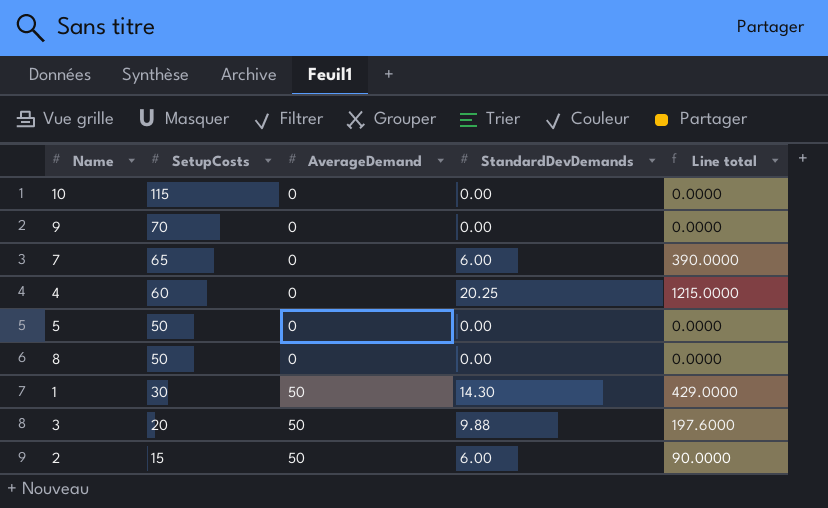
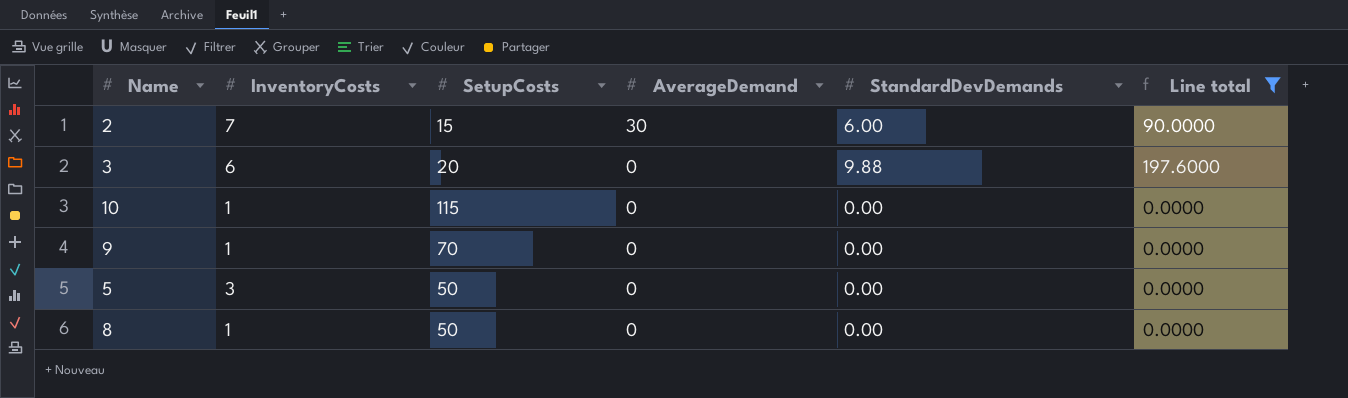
filter: none -> Line total <= 197.6000
row order: SetupCosts descending -> AverageDemand descending
column InventoryCosts | position: none -> 2
2 | AverageDemand: 50 -> 30
3 | AverageDemand: 50 -> 0

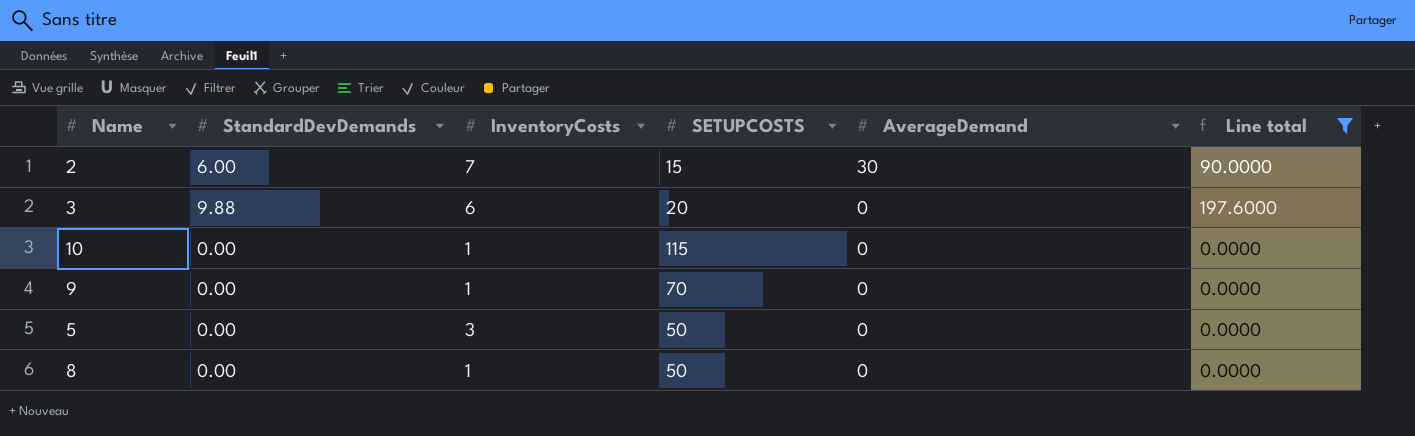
column StandardDevDemands | position: 5 -> 2
column name: SetupCosts -> SETUPCOSTS

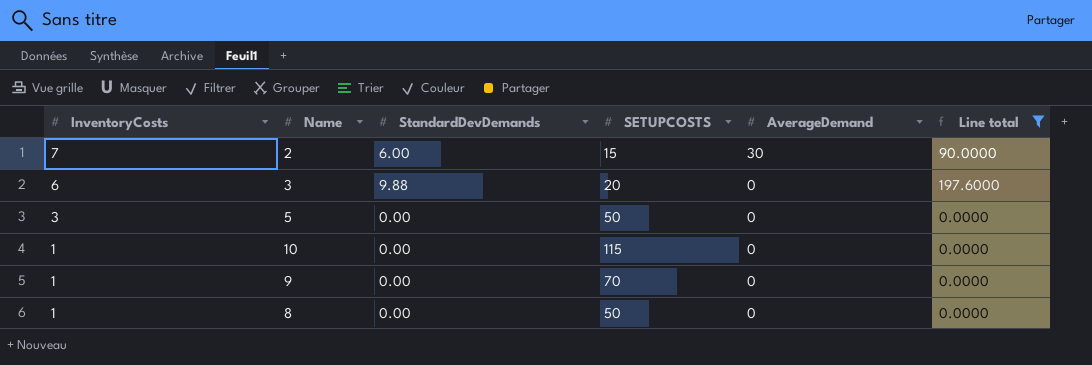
row order: AverageDemand descending -> InventoryCosts descending
column InventoryCosts | position: 3 -> 1

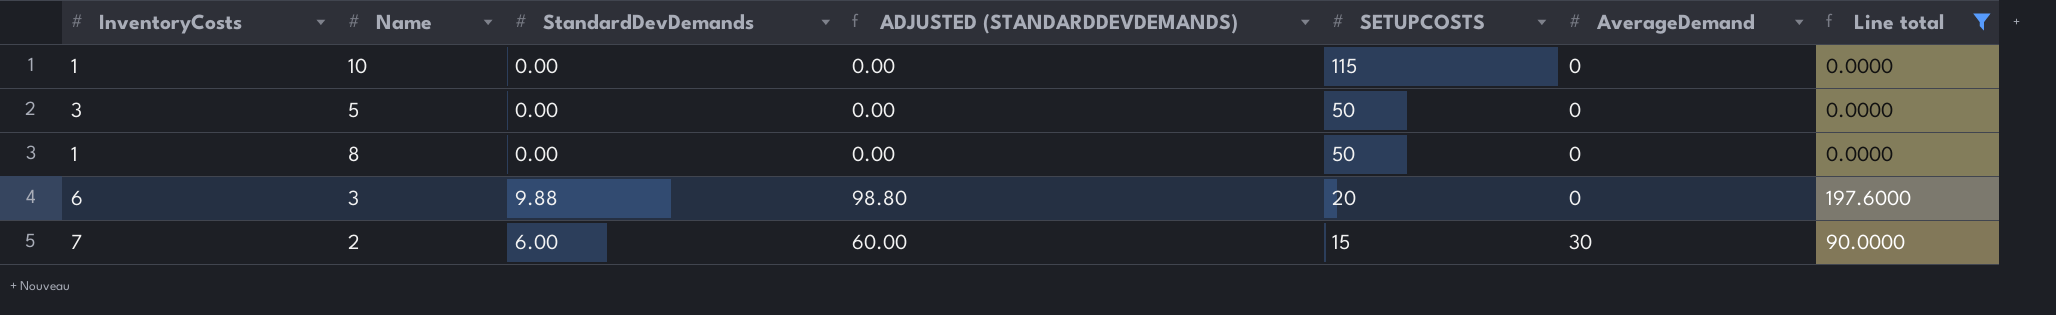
row order: InventoryCosts descending -> SETUPCOSTS descending
column ADJUSTED (STANDARDDEVDEMANDS) | formula: none -> [StandardDevDemands] * 10
row 9: 1 | 0.00 | 70 | 0 | 0.0000 -> none

